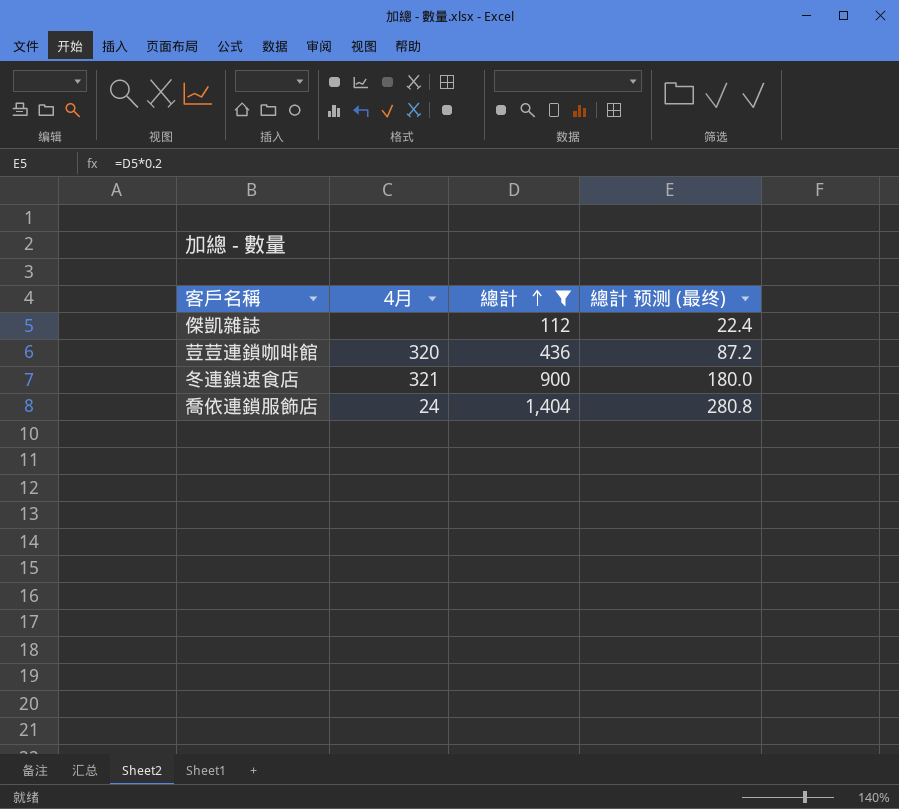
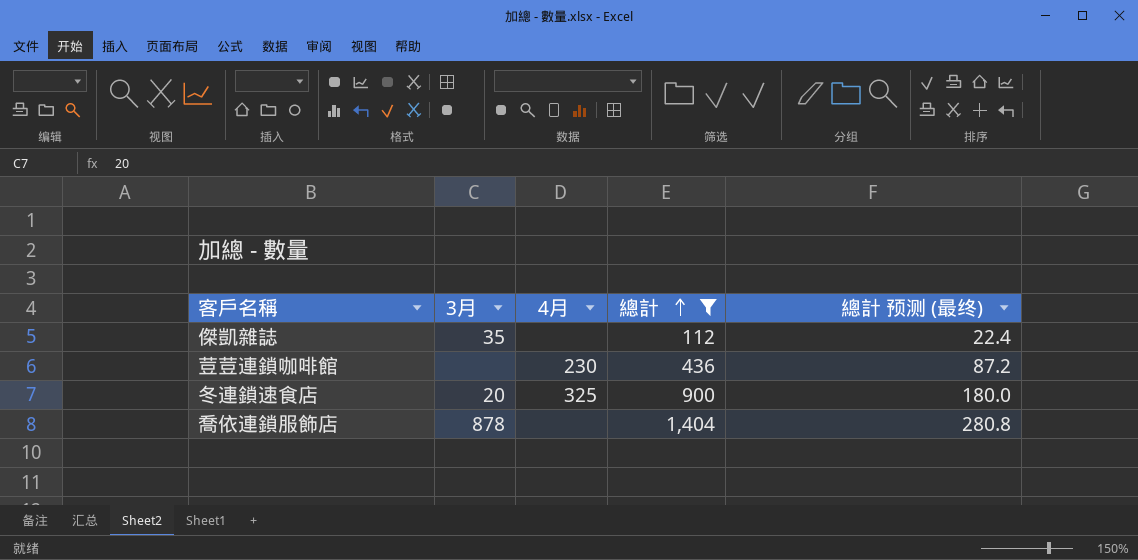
column 3月 | position: none -> 2
荳荳連鎖咖啡館 | 4月: 320 -> 230
冬連鎖速食店 | 4月: 321 -> 325
喬依連鎖服飾店 | 4月: 24 -> none

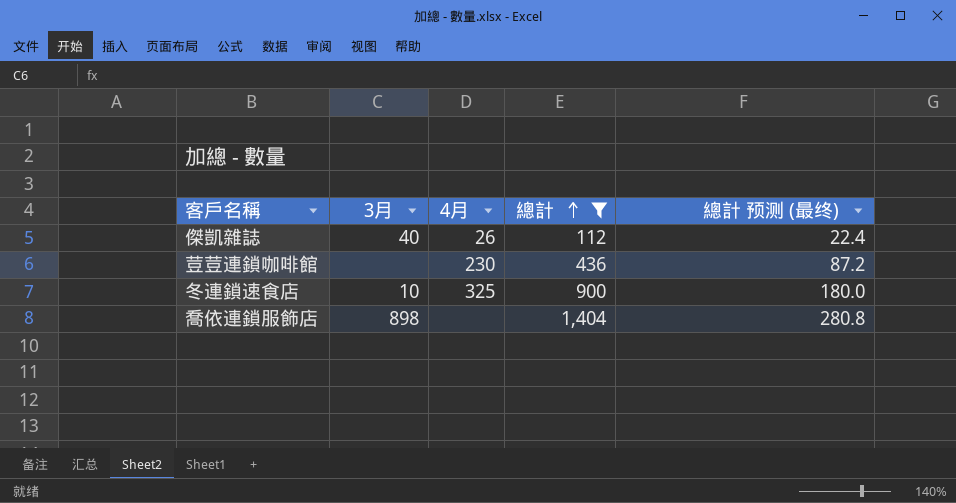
傑凱雜誌 | 3月: 35 -> 40
傑凱雜誌 | 4月: none -> 26
冬連鎖速食店 | 3月: 20 -> 10
喬依連鎖服飾店 | 3月: 878 -> 898

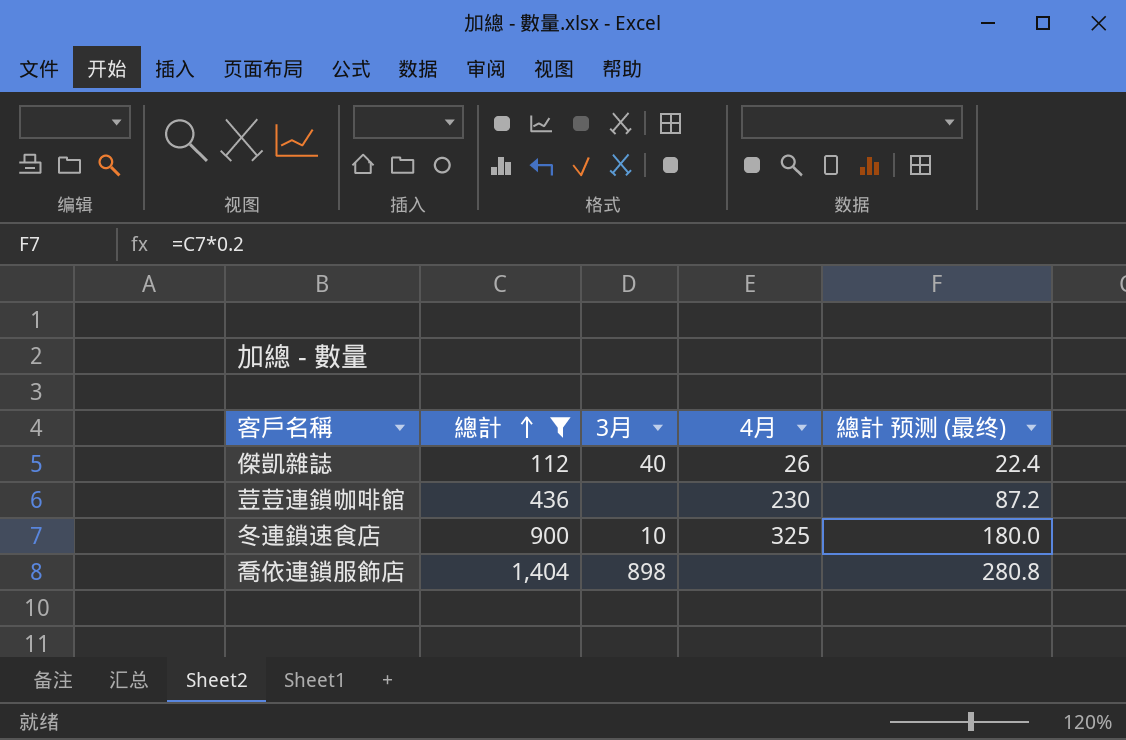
column 總計 | position: 4 -> 2

